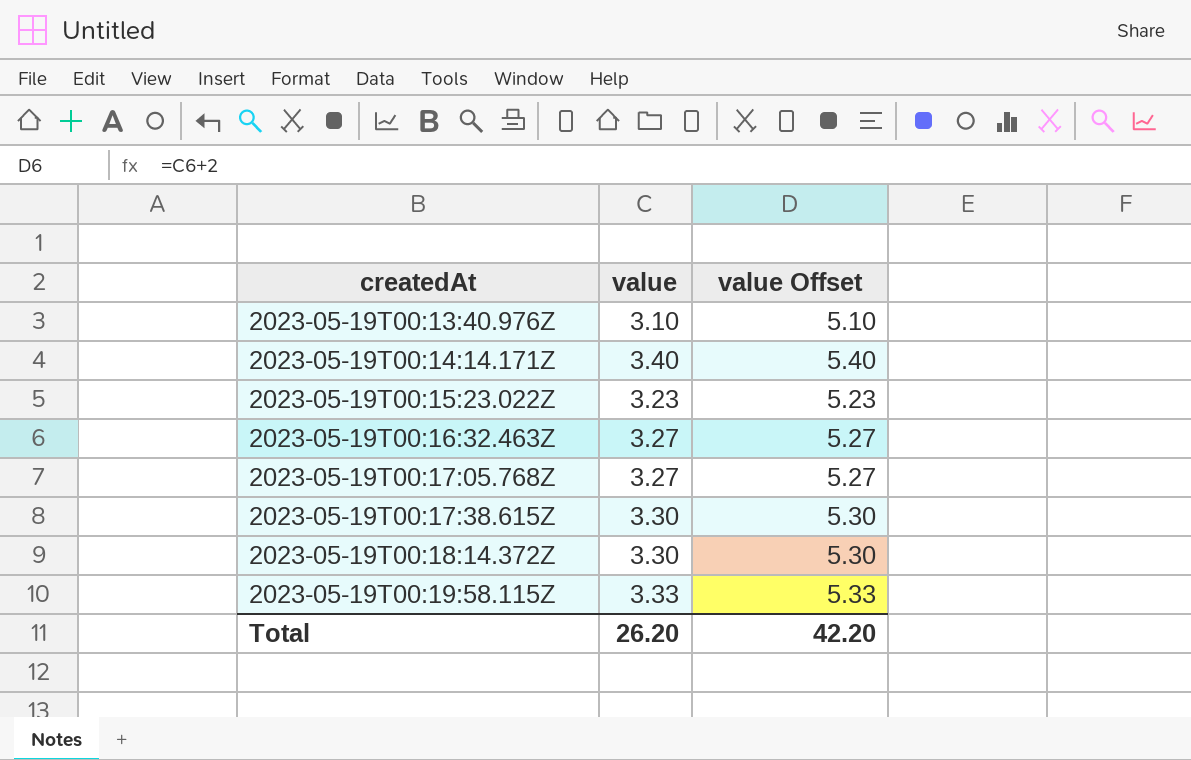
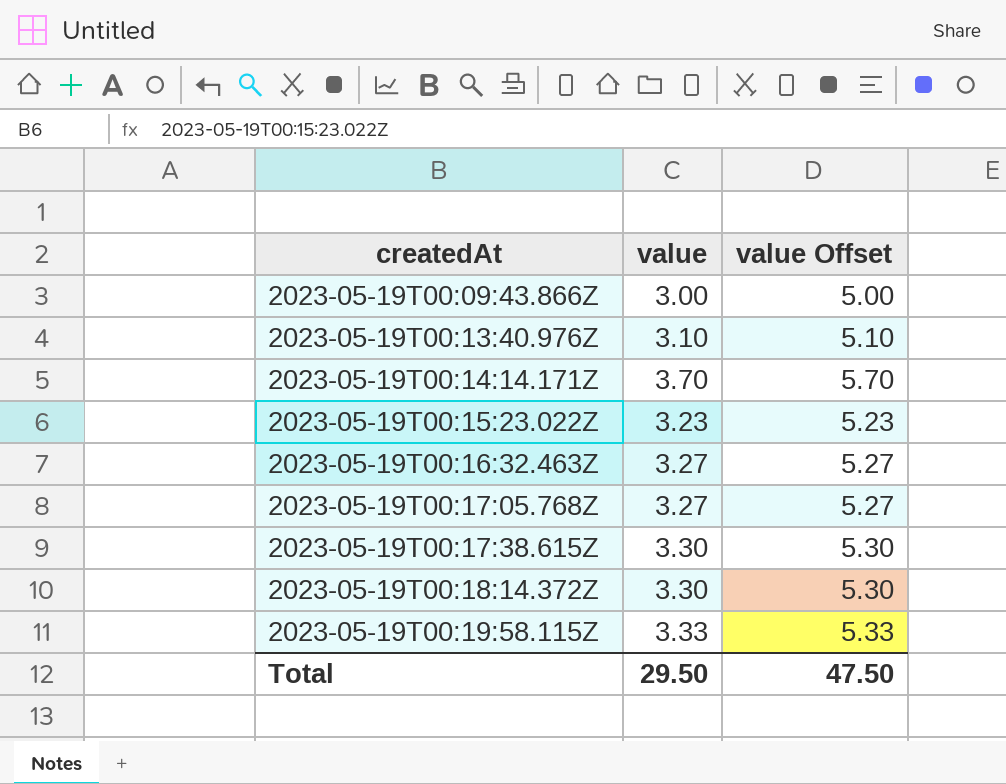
row 2023-05-19T00:09:43.866Z: none -> 3.00 | 5.00
2023-05-19T00:14:14.171Z | value: 3.40 -> 3.70
2023-05-19T00:14:14.171Z | value Offset: 5.40 -> 5.70
Total | value: 26.20 -> 29.50
Total | value Offset: 42.20 -> 47.50

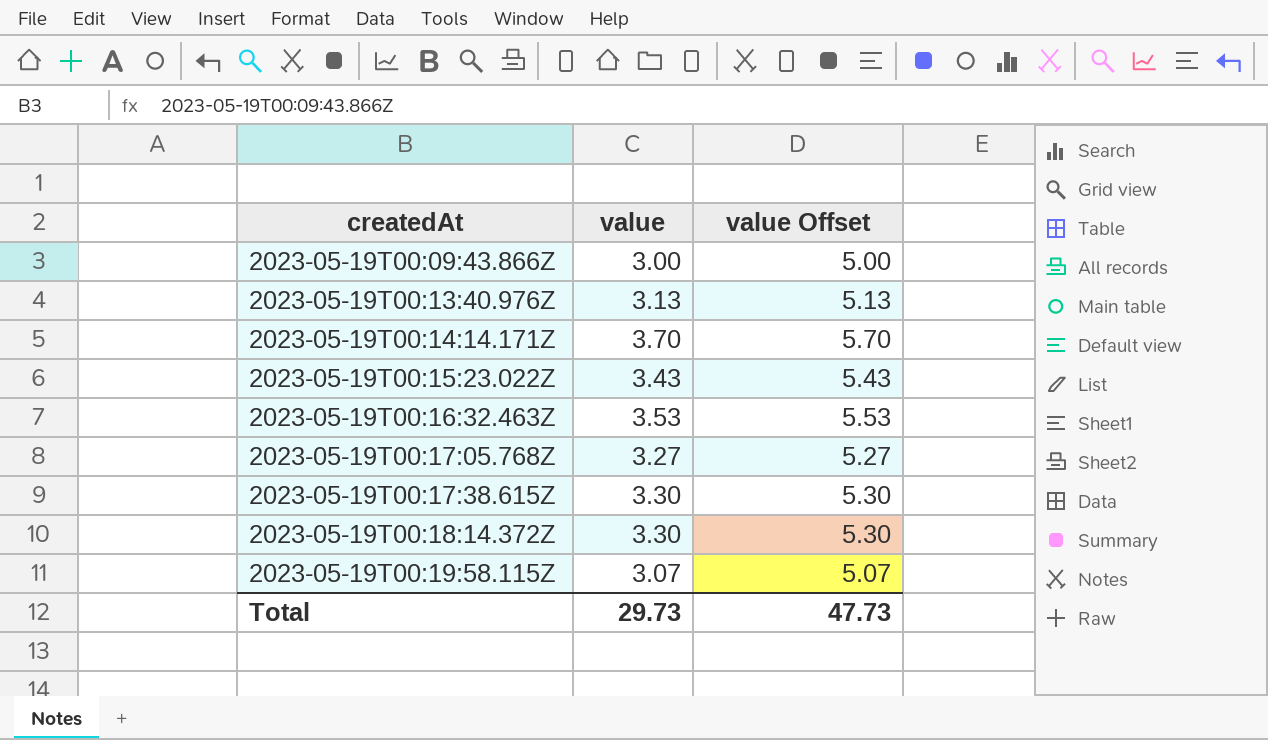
2023-05-19T00:13:40.976Z | value: 3.10 -> 3.13
2023-05-19T00:13:40.976Z | value Offset: 5.10 -> 5.13
2023-05-19T00:15:23.022Z | value: 3.23 -> 3.43
2023-05-19T00:15:23.022Z | value Offset: 5.23 -> 5.43
2023-05-19T00:16:32.463Z | value: 3.27 -> 3.53
2023-05-19T00:16:32.463Z | value Offset: 5.27 -> 5.53
2023-05-19T00:19:58.115Z | value: 3.33 -> 3.07
2023-05-19T00:19:58.115Z | value Offset: 5.33 -> 5.07
Total | value: 29.50 -> 29.73
Total | value Offset: 47.50 -> 47.73

